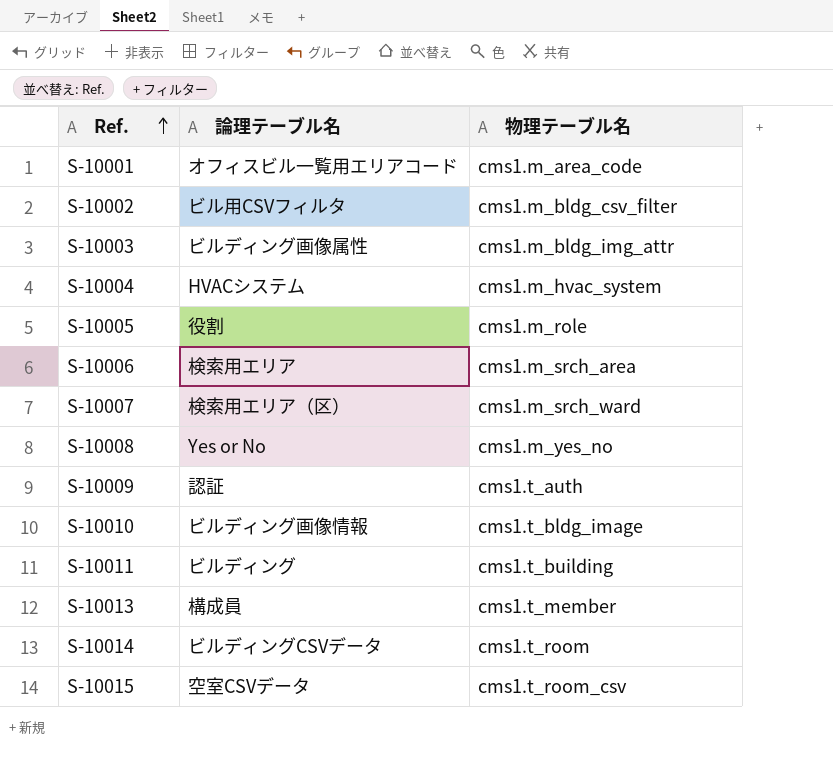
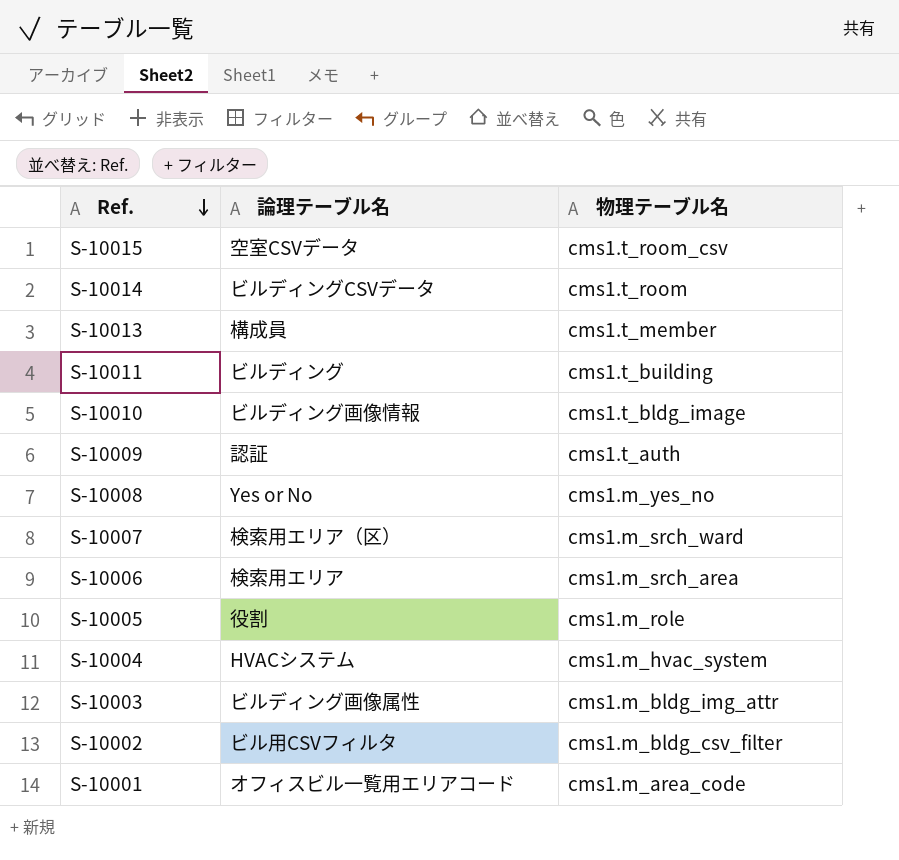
row order: Ref. ascending -> Ref. descending

